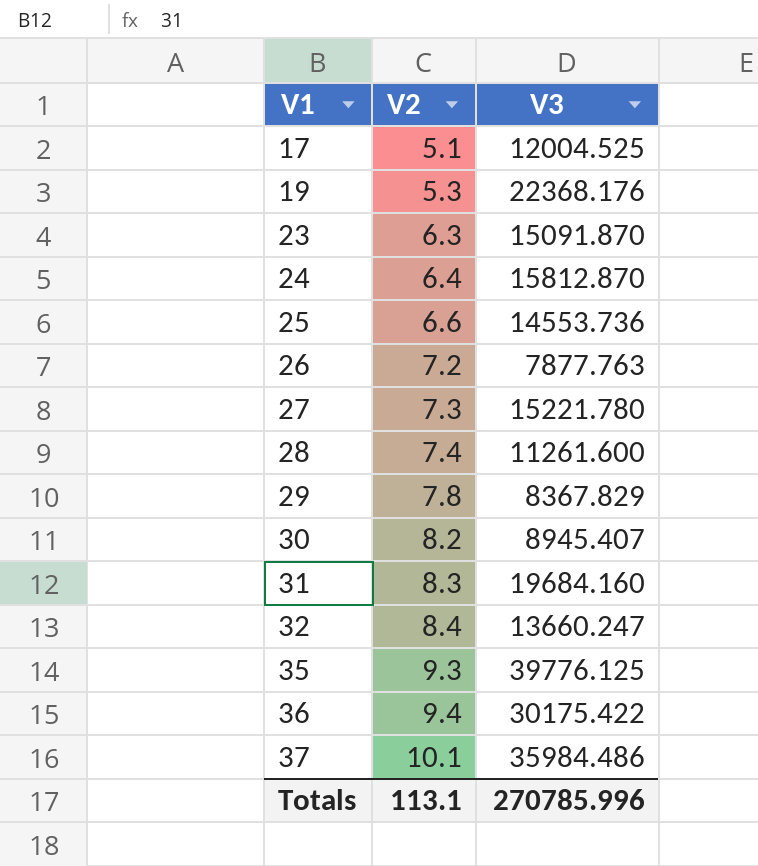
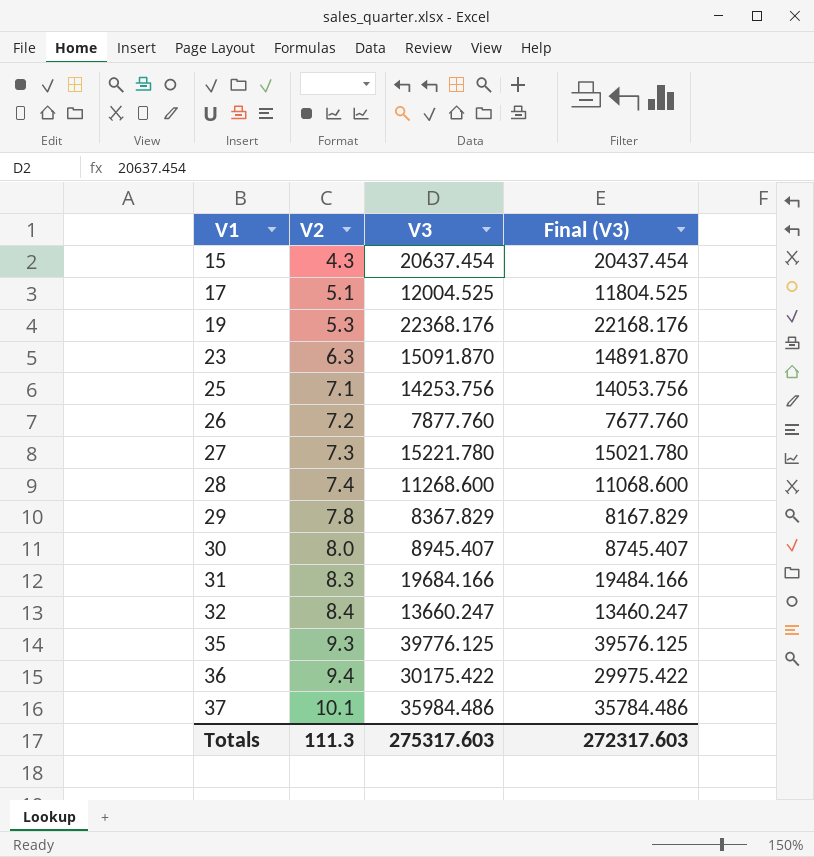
column Final (V3) | formula: none -> [V3] - 200
row 24: 6.4 | 15812.870 -> none
row 15: none -> 4.3 | 20637.454 | 20437.454
25 | V2: 6.6 -> 7.1
25 | V3: 14553.736 -> 14253.756
26 | V3: 7877.763 -> 7877.760
28 | V3: 11261.600 -> 11268.600
30 | V2: 8.2 -> 8.0
31 | V3: 19684.160 -> 19684.166
Totals | V2: 113.1 -> 111.3
Totals | V3: 270785.996 -> 275317.603

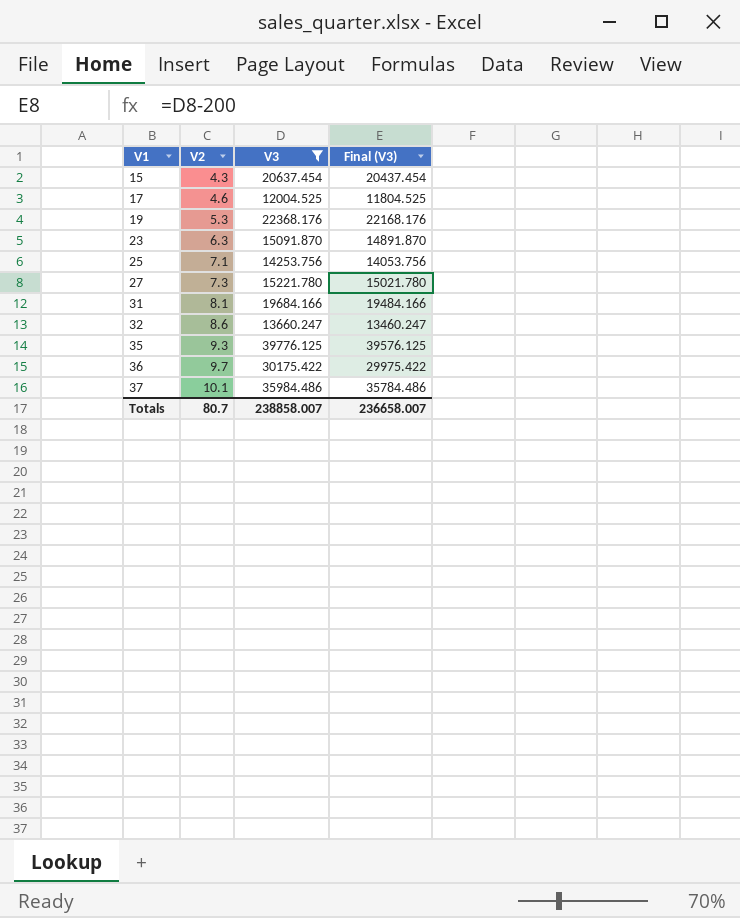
filter: none -> V3 >= 12004.525
17 | V2: 5.1 -> 4.6
31 | V2: 8.3 -> 8.1
32 | V2: 8.4 -> 8.6
36 | V2: 9.4 -> 9.7
Totals | V2: 111.3 -> 80.7
Totals | V3: 275317.603 -> 238858.007
Totals | Final (V3): 272317.603 -> 236658.007

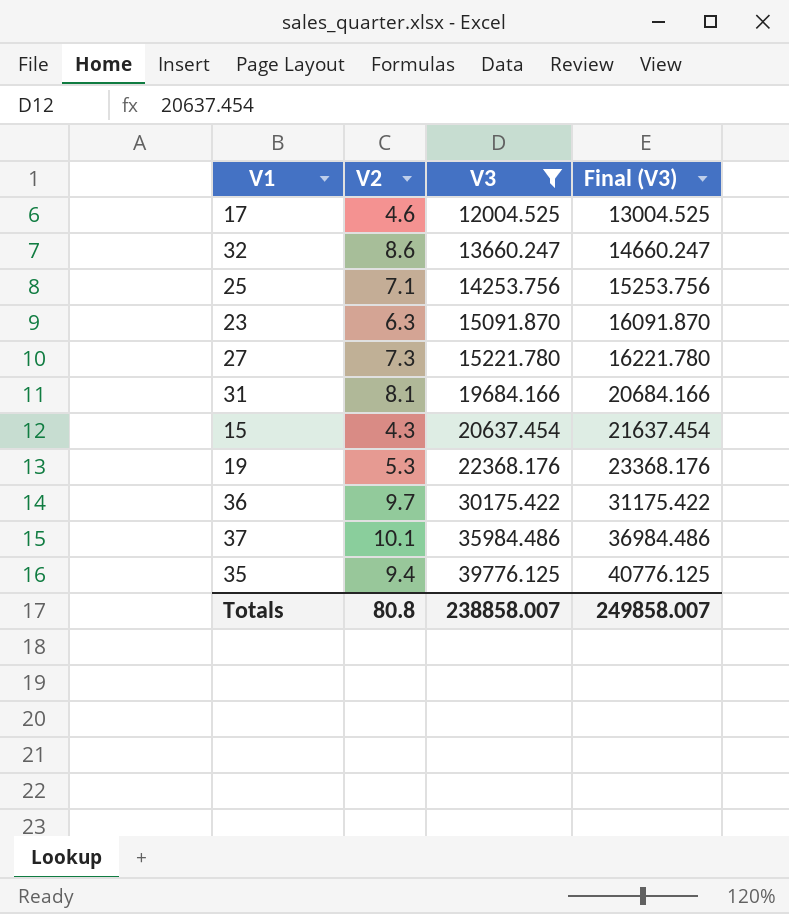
row order: V1 ascending -> V3 ascending
column Final (V3) | formula: [V3] - 200 -> [V3] + 1000
35 | V2: 9.3 -> 9.4
Totals | V2: 80.7 -> 80.8
Totals | Final (V3): 236658.007 -> 249858.007

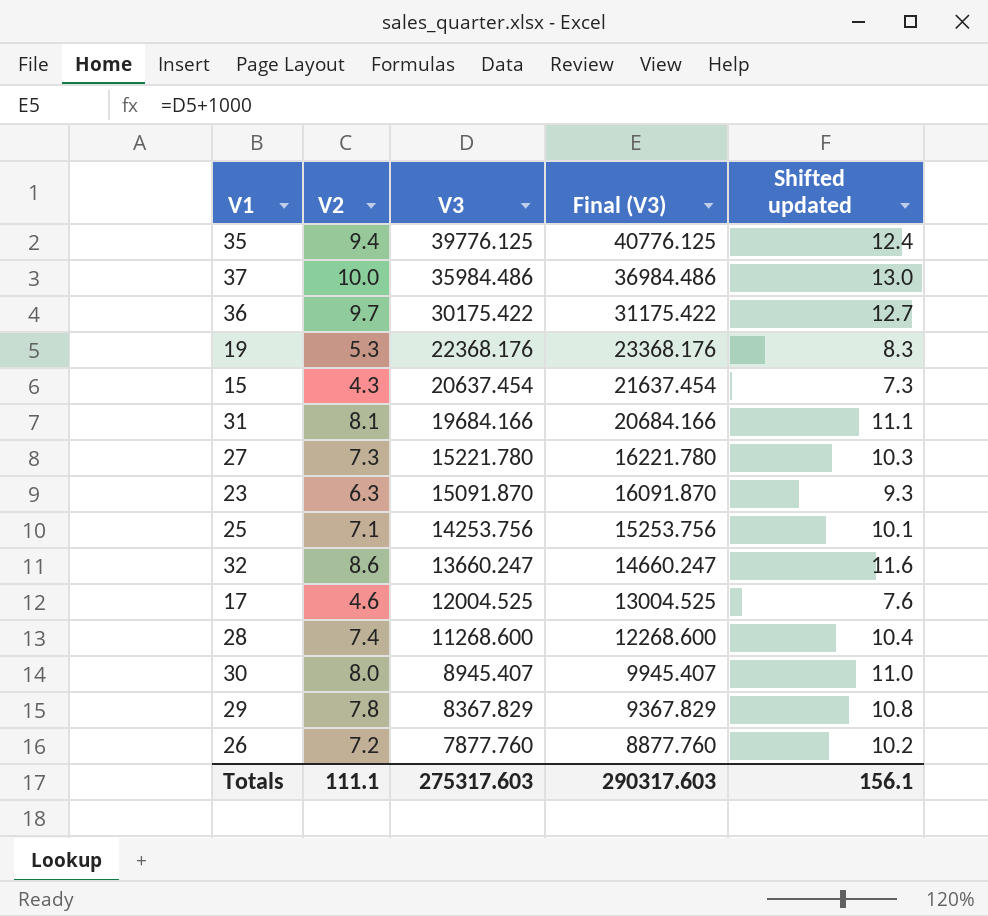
filter: V3 >= 12004.525 -> none
row order: V3 ascending -> V3 descending
column Shifted updated | formula: none -> [V2] + 3
37 | V2: 10.1 -> 10.0
Totals | V2: 80.8 -> 111.1
Totals | V3: 238858.007 -> 275317.603
Totals | Final (V3): 249858.007 -> 290317.603

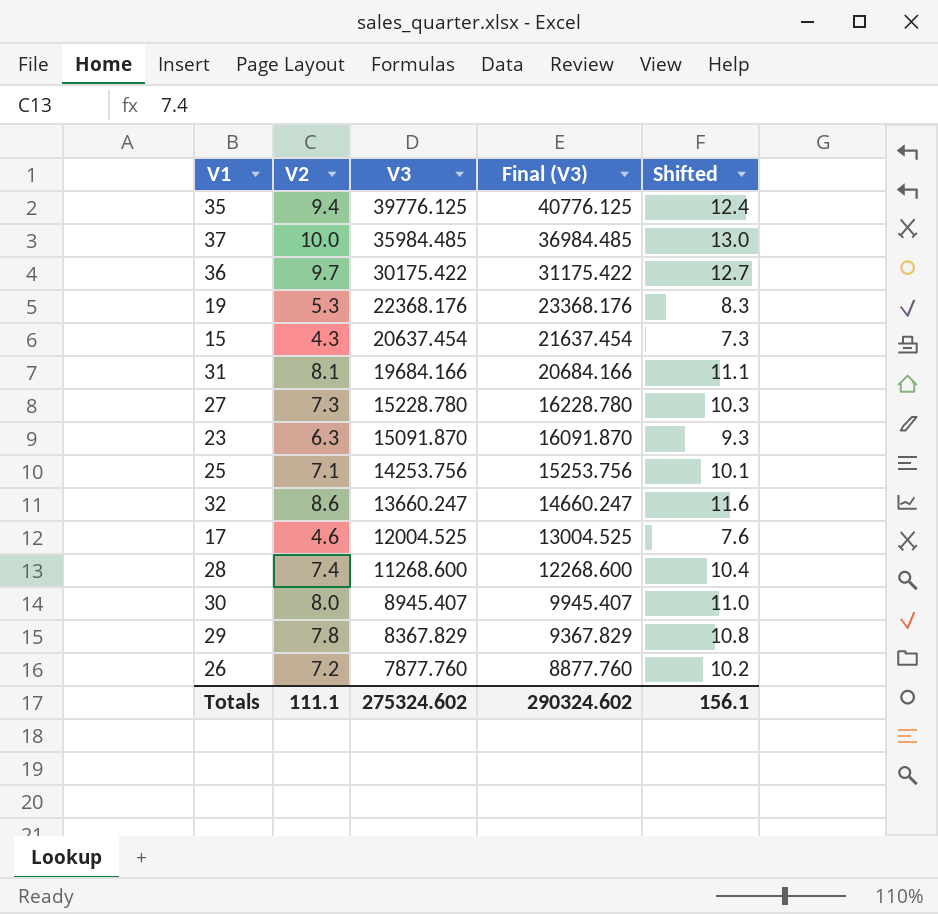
column name: Shifted updated -> Shifted
37 | V3: 35984.486 -> 35984.485
37 | Final (V3): 36984.486 -> 36984.485
27 | V3: 15221.780 -> 15228.780
27 | Final (V3): 16221.780 -> 16228.780
Totals | V3: 275317.603 -> 275324.602
Totals | Final (V3): 290317.603 -> 290324.602

